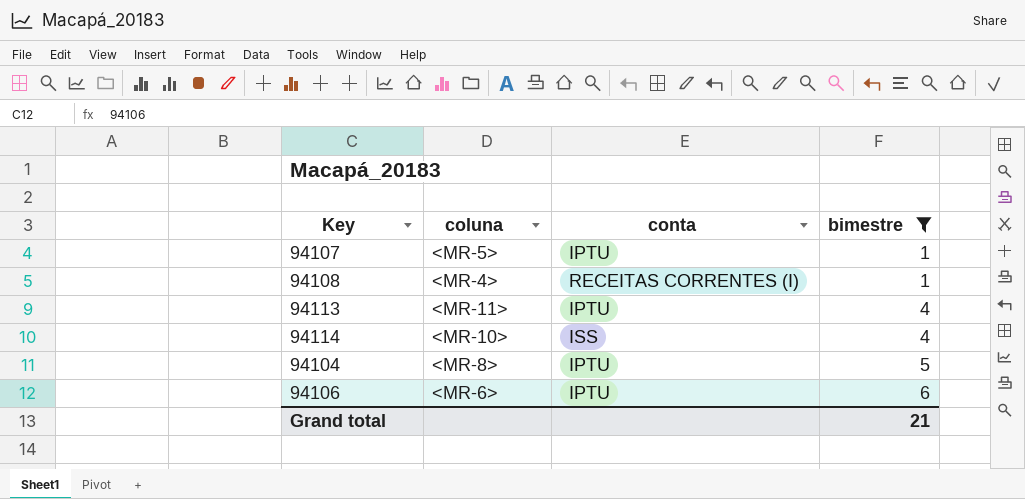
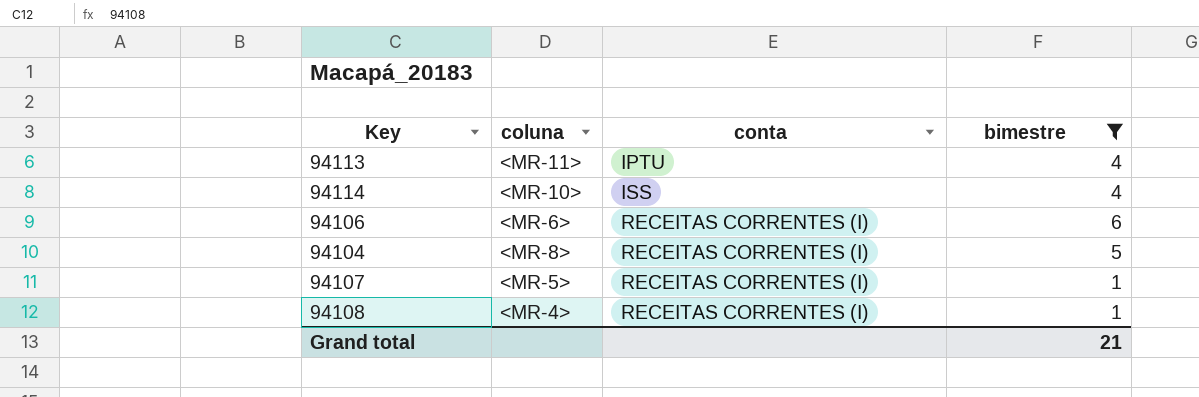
row order: bimestre ascending -> conta ascending
94106 | conta: IPTU -> RECEITAS CORRENTES (I)
94104 | conta: IPTU -> RECEITAS CORRENTES (I)
94107 | conta: IPTU -> RECEITAS CORRENTES (I)

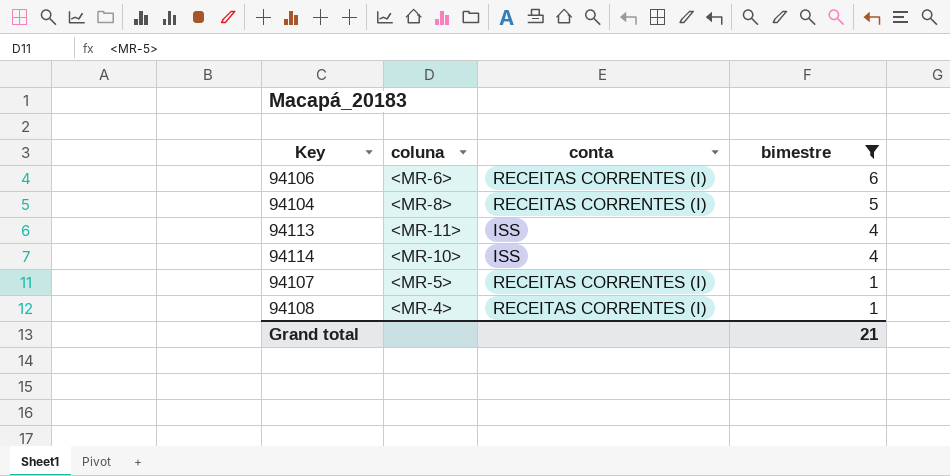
row order: conta ascending -> bimestre descending
94113 | conta: IPTU -> ISS

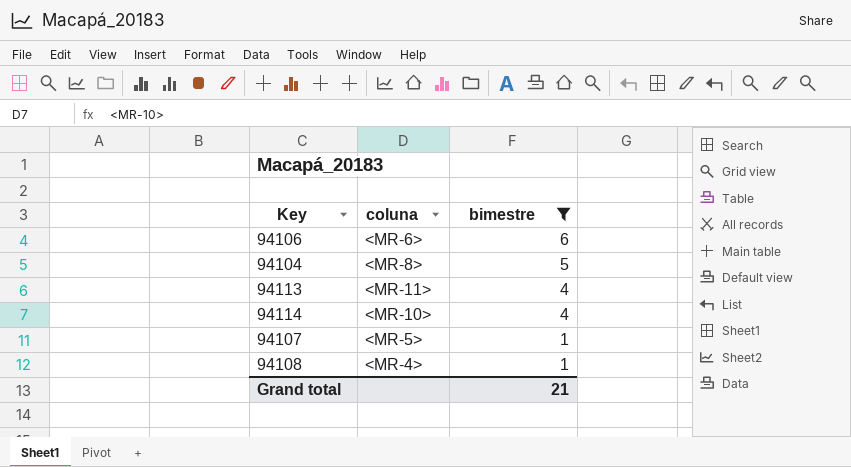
column conta | position: 3 -> none

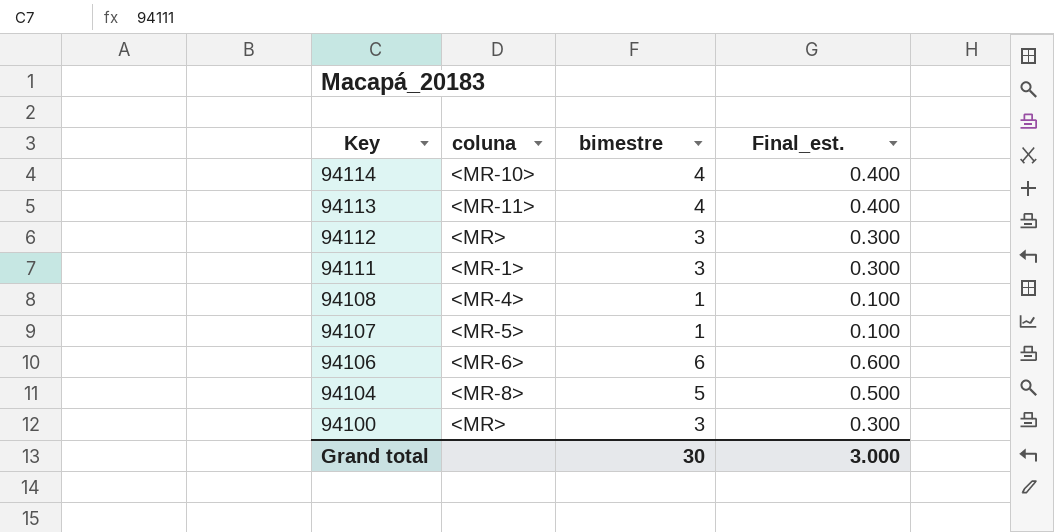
filter: bimestre != 3 -> none
row order: bimestre descending -> Key descending
column Final_est. | formula: none -> [bimestre] * 0.1
Grand total | bimestre: 21 -> 30

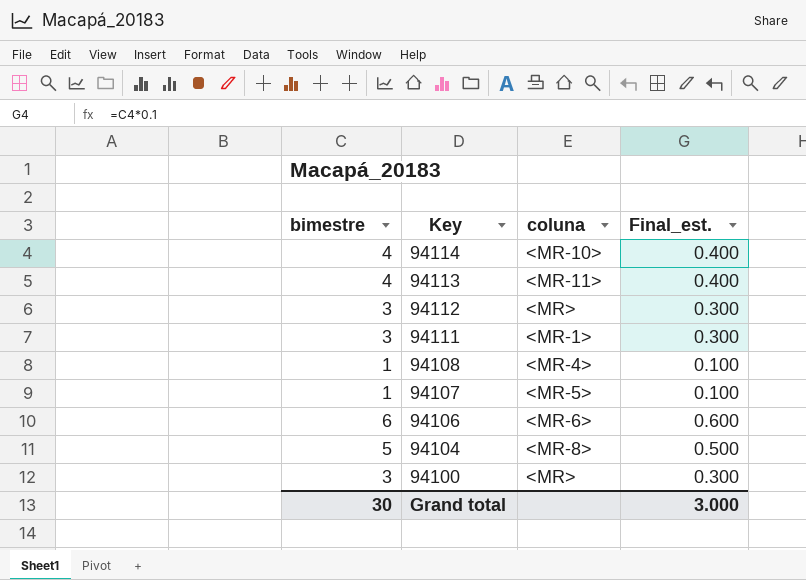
column bimestre | position: 3 -> 1

